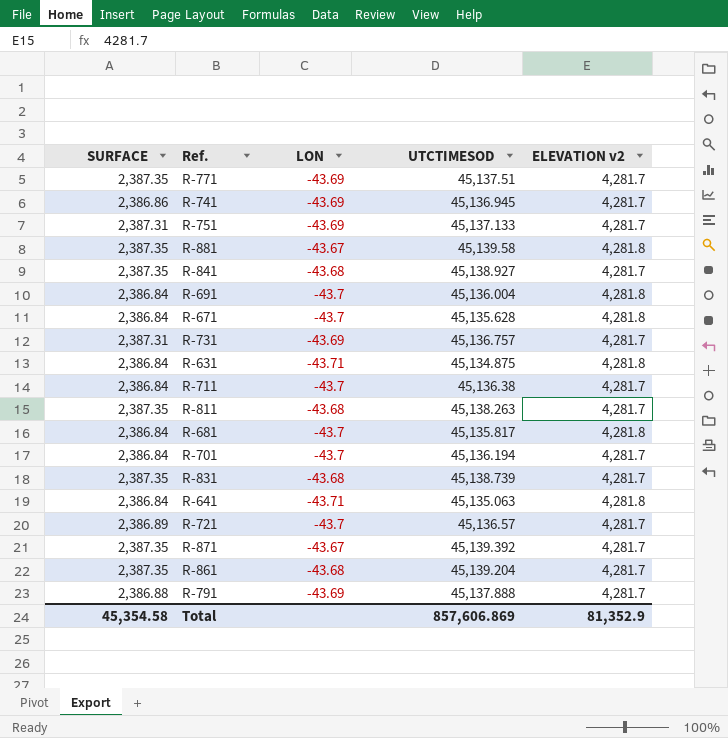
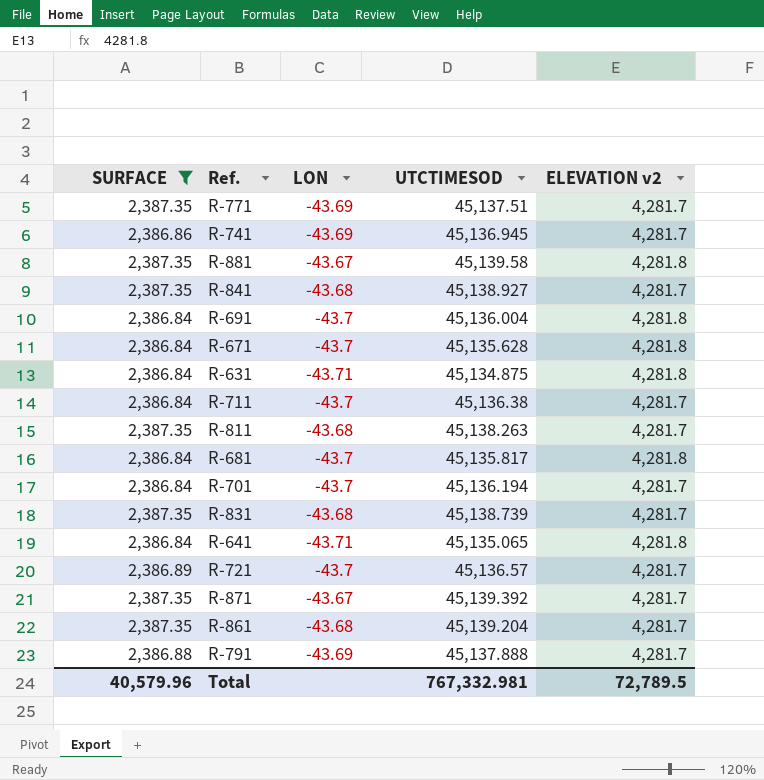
filter: none -> SURFACE != 2,387.31
R-641 | UTCTIMESOD: 45,135.063 -> 45,135.065
Total | SURFACE: 45,354.58 -> 40,579.96
Total | UTCTIMESOD: 857,606.869 -> 767,332.981
Total | ELEVATION v2: 81,352.9 -> 72,789.5

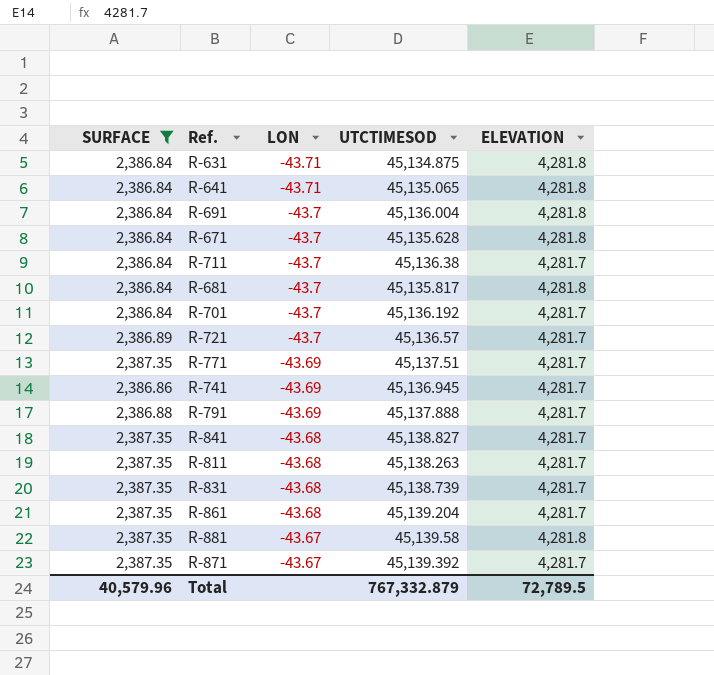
row order: none -> LON ascending
column name: ELEVATION v2 -> ELEVATION
R-701 | UTCTIMESOD: 45,136.194 -> 45,136.192
R-841 | UTCTIMESOD: 45,138.927 -> 45,138.827
Total | UTCTIMESOD: 767,332.981 -> 767,332.879

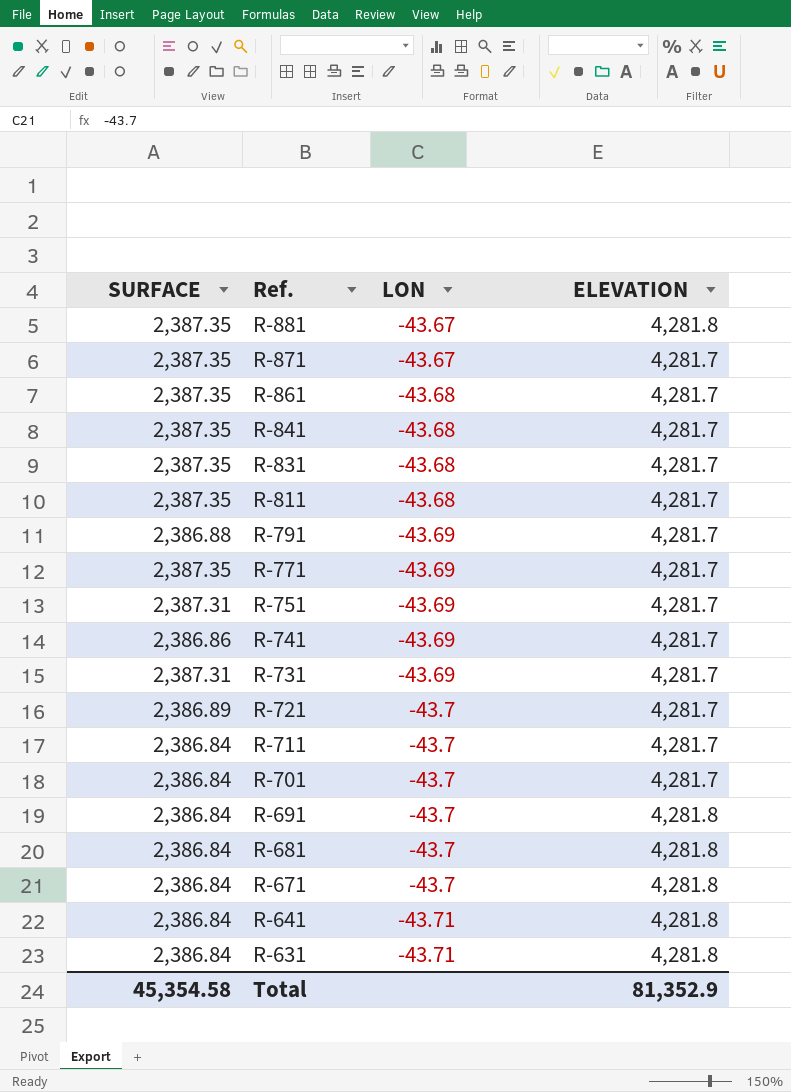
filter: SURFACE != 2,387.31 -> none
row order: LON ascending -> Ref. descending
column UTCTIMESOD | position: 4 -> none
Total | SURFACE: 40,579.96 -> 45,354.58
Total | ELEVATION: 72,789.5 -> 81,352.9

